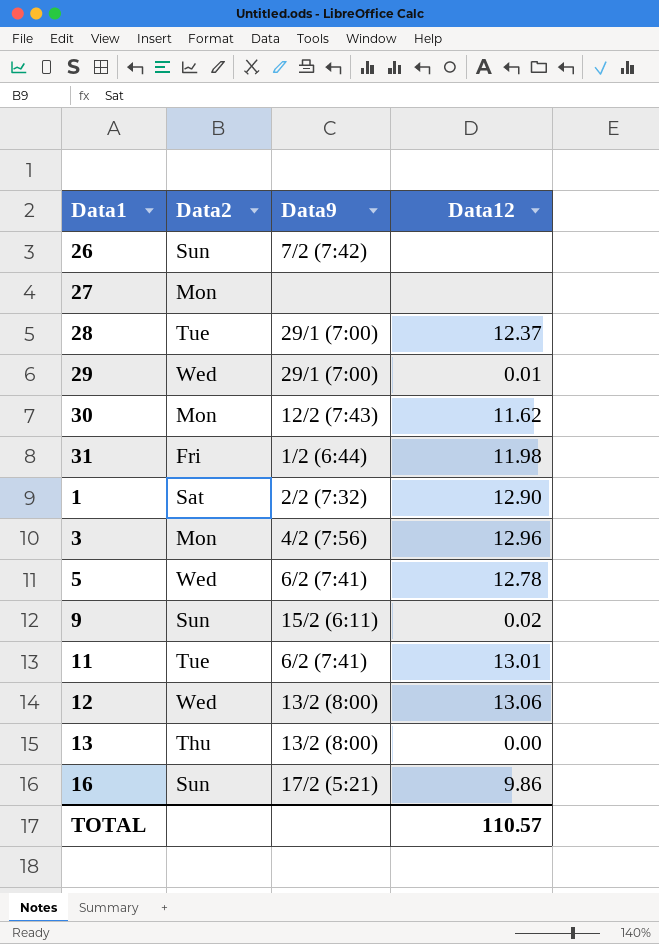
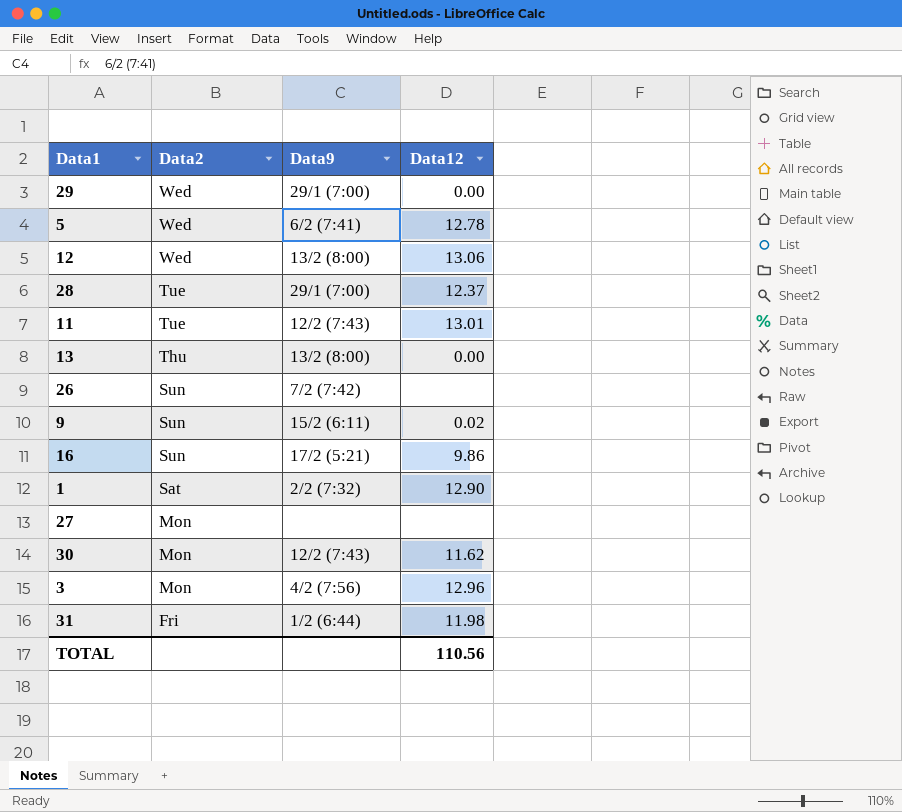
row order: none -> Data2 descending
29 | Data12: 0.01 -> 0.00
11 | Data9: 6/2 (7:41) -> 12/2 (7:43)
TOTAL | Data12: 110.57 -> 110.56

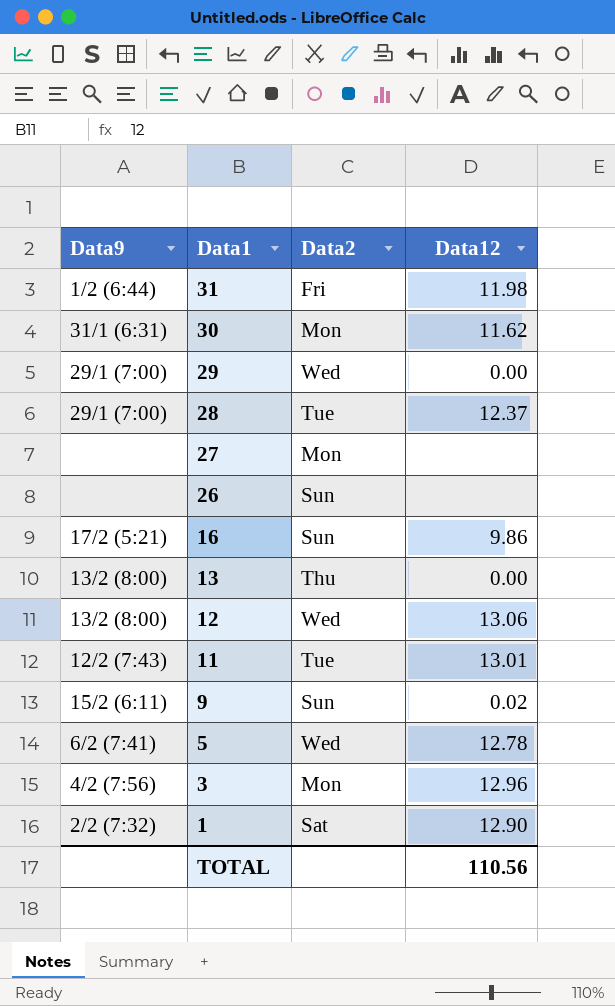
row order: Data2 descending -> Data1 descending
column Data9 | position: 3 -> 1
30 | Data9: 12/2 (7:43) -> 31/1 (6:31)
26 | Data9: 7/2 (7:42) -> none

